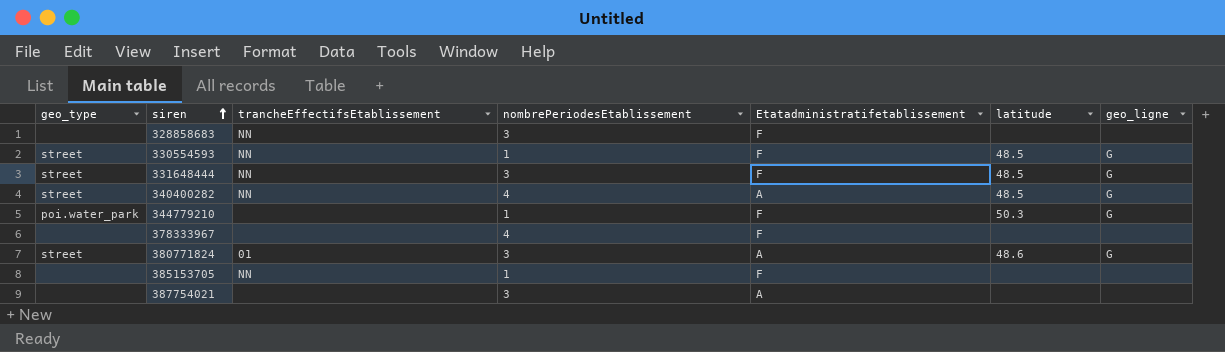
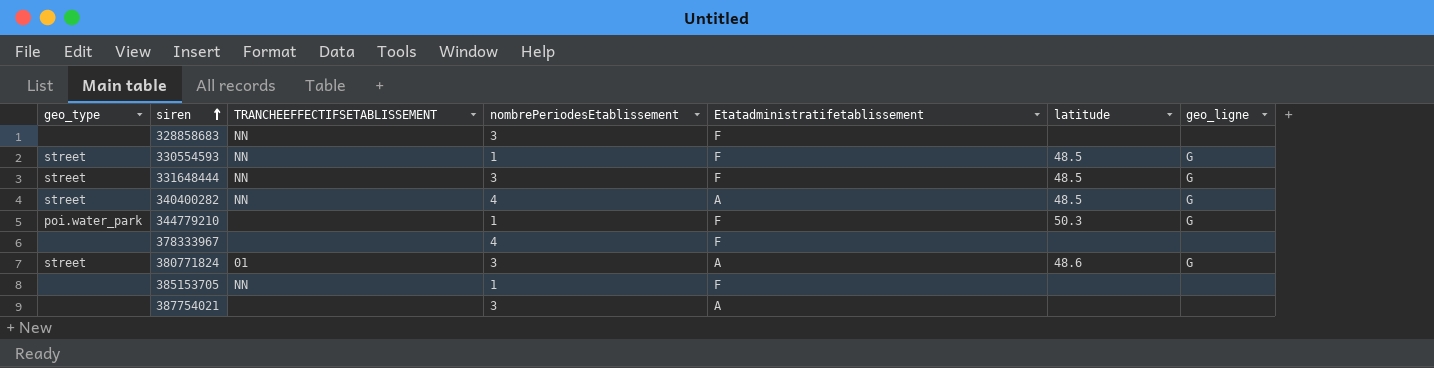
column name: trancheEffectifsEtablissement -> TRANCHEEFFECTIFSETABLISSEMENT

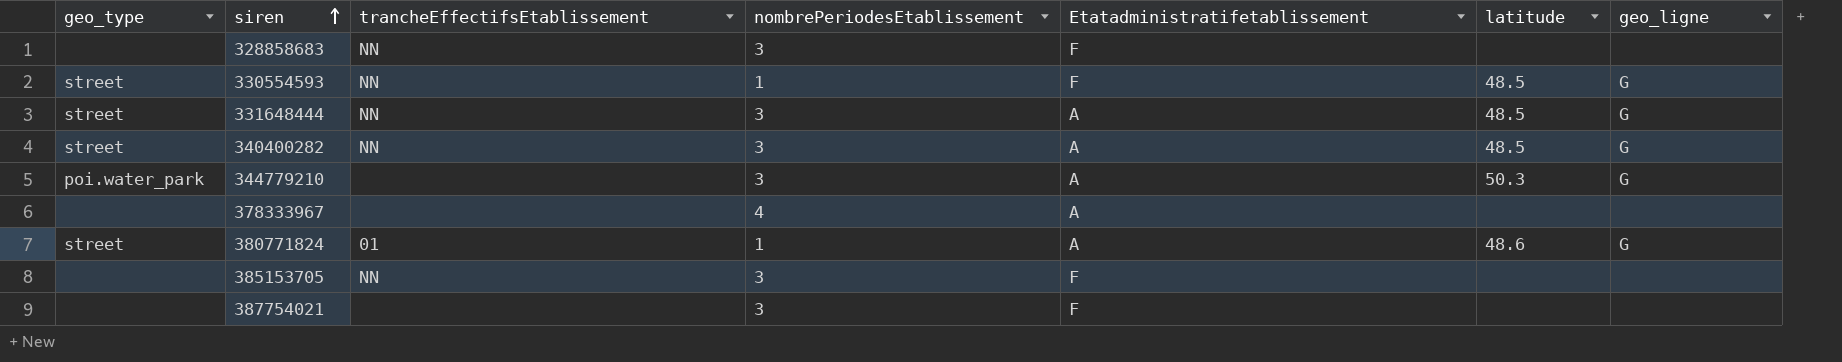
column name: TRANCHEEFFECTIFSETABLISSEMENT -> trancheEffectifsEtablissement
331648444 | Etatadministratifetablissement: F -> A
340400282 | nombrePeriodesEtablissement: 4 -> 3
344779210 | nombrePeriodesEtablissement: 1 -> 3
344779210 | Etatadministratifetablissement: F -> A
378333967 | Etatadministratifetablissement: F -> A
380771824 | nombrePeriodesEtablissement: 3 -> 1
385153705 | nombrePeriodesEtablissement: 1 -> 3
387754021 | Etatadministratifetablissement: A -> F

